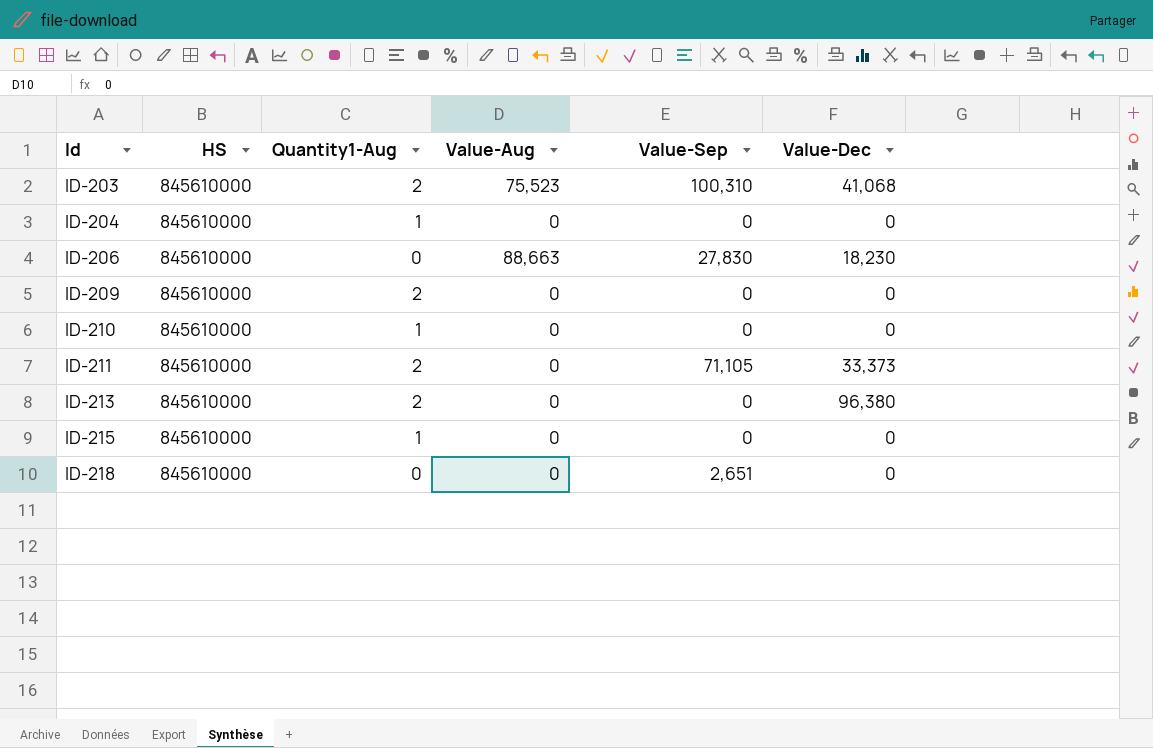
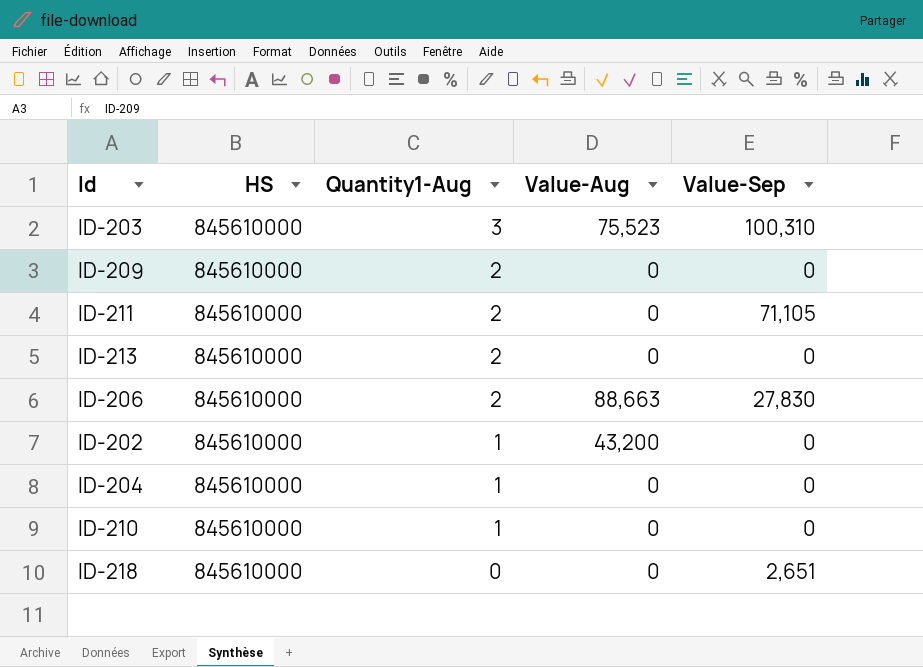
row order: Id ascending -> Quantity1-Aug descending
column Value-Dec | position: 6 -> none
row ID-215: 845610000 | 1 | 0 | 0 | 0 -> none
ID-203 | Quantity1-Aug: 2 -> 3
ID-206 | Quantity1-Aug: 0 -> 2
row ID-202: none -> 845610000 | 1 | 43,200 | 0

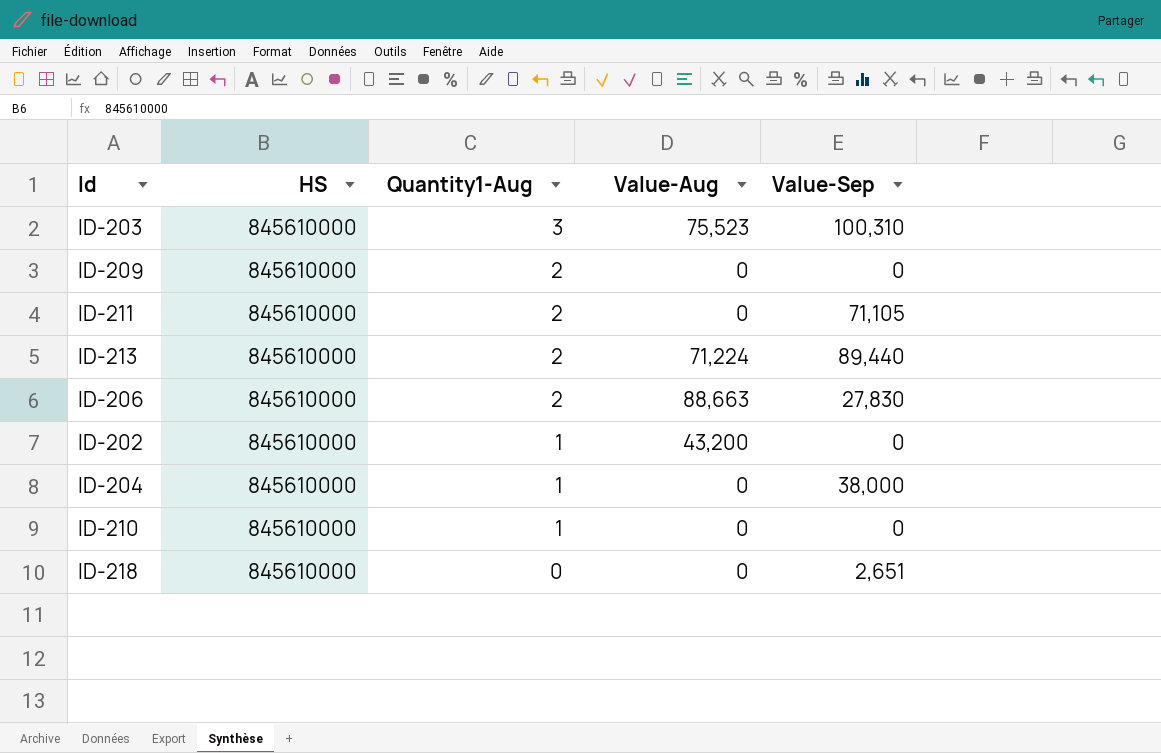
ID-213 | Value-Aug: 0 -> 71,224
ID-213 | Value-Sep: 0 -> 89,440
ID-204 | Value-Sep: 0 -> 38,000

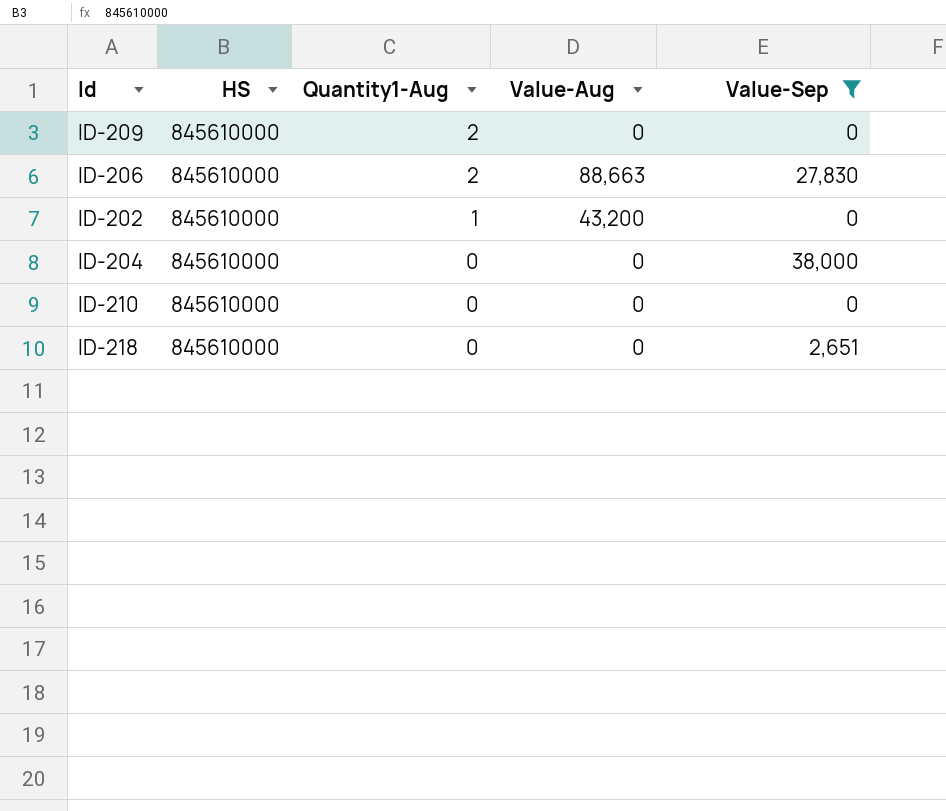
filter: none -> Value-Sep <= 38,000
ID-204 | Quantity1-Aug: 1 -> 0
ID-210 | Quantity1-Aug: 1 -> 0

